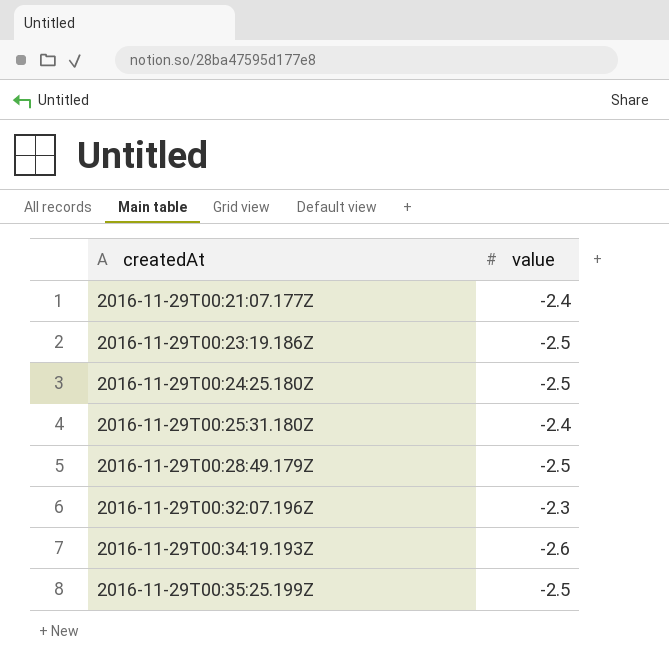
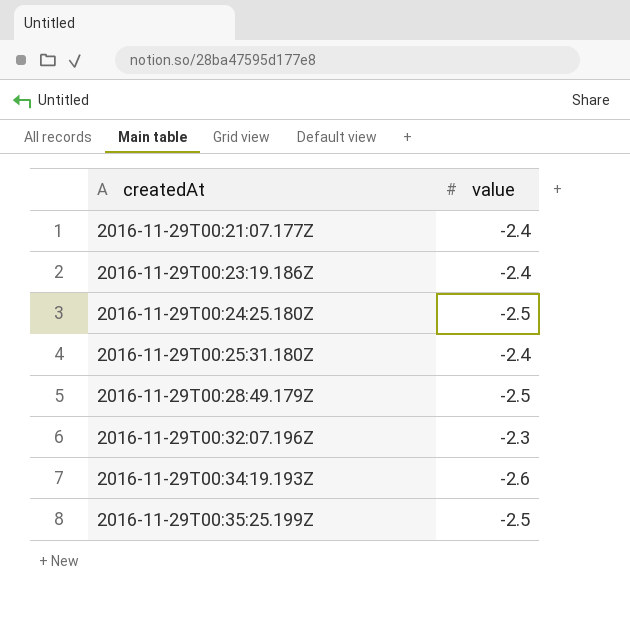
2016-11-29T00:23:19.186Z | value: -2.5 -> -2.4

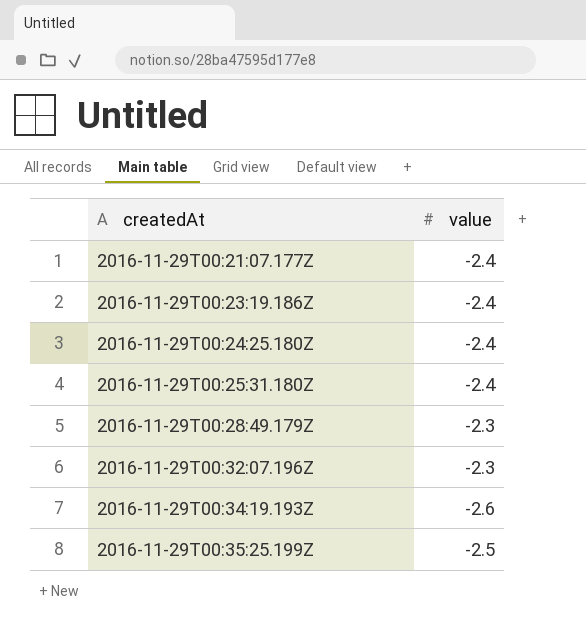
2016-11-29T00:24:25.180Z | value: -2.5 -> -2.4
2016-11-29T00:28:49.179Z | value: -2.5 -> -2.3

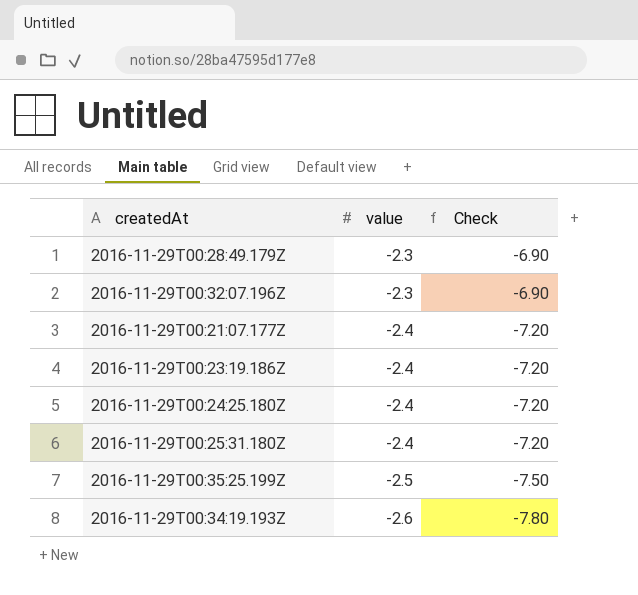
row order: createdAt ascending -> value descending
column Check | formula: none -> [value] * 3

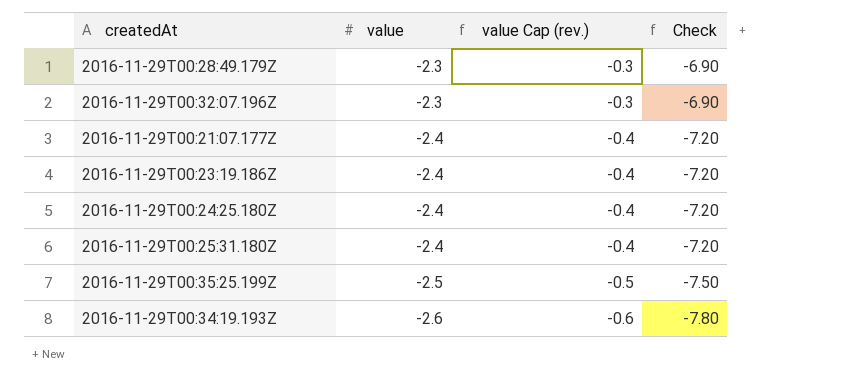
column value Cap (rev.) | formula: none -> [value] + 2

